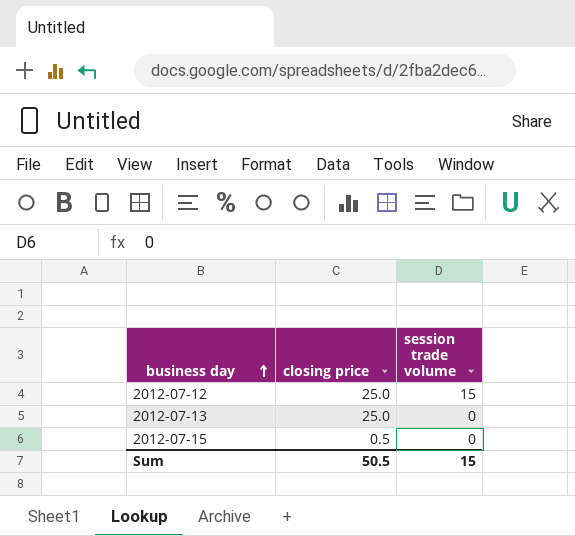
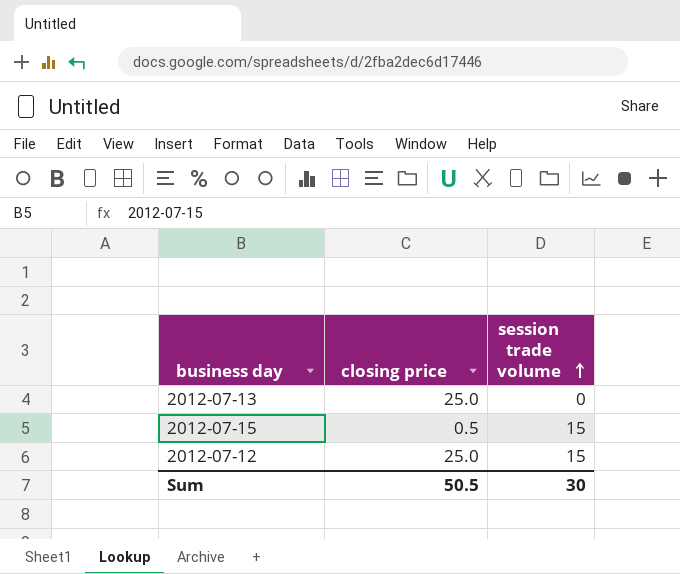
row order: business day ascending -> session trade volume ascending
2012-07-15 | session trade volume: 0 -> 15
Sum | session trade volume: 15 -> 30

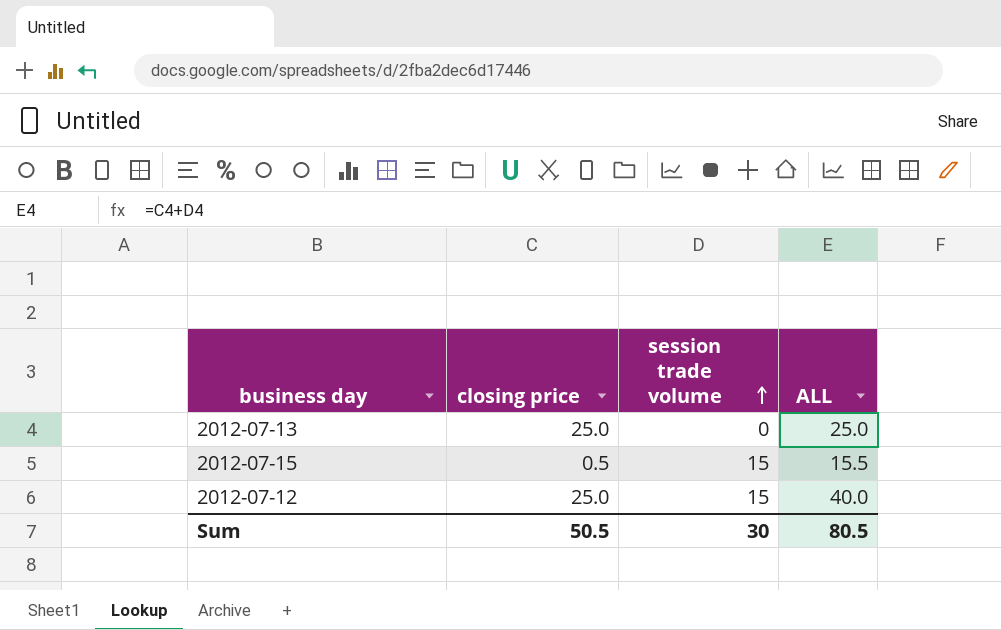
column ALL | formula: none -> [closing price] + [session trade volume]

